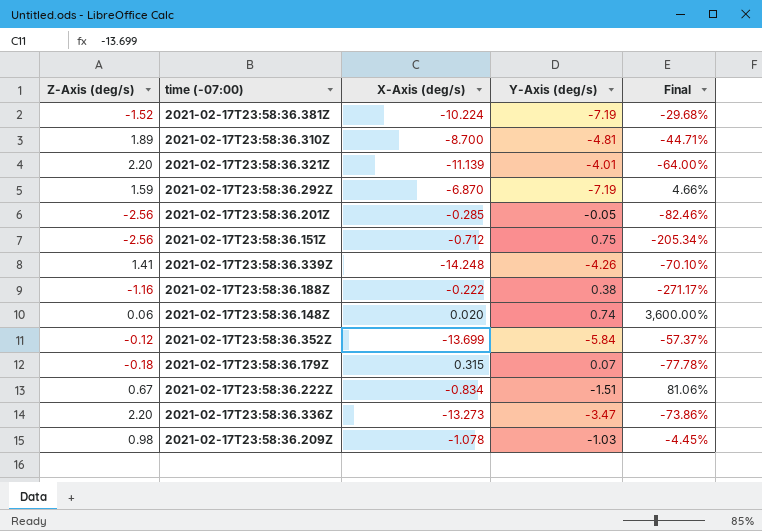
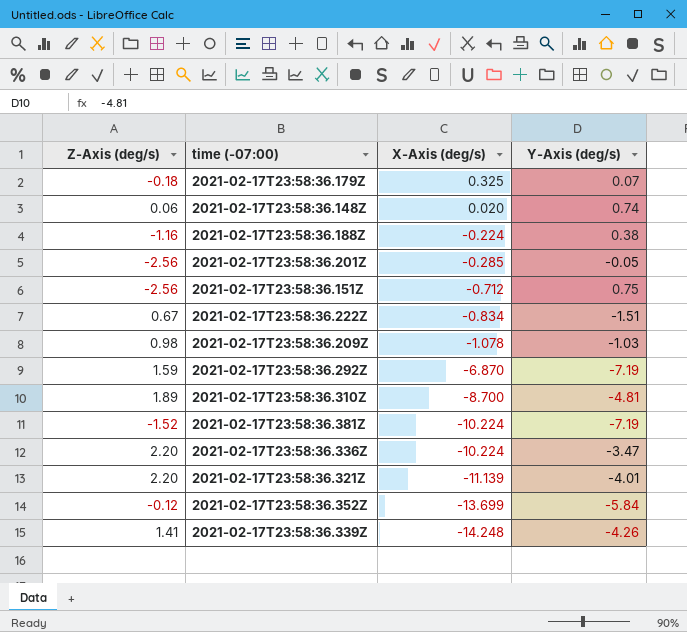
row order: none -> X-Axis (deg/s) descending
column Final | formula: ([Y-Axis (deg/s)] - [X-Axis (deg/s)]) / [X-Axis (deg/s)] -> none
2021-02-17T23:58:36.179Z | X-Axis (deg/s): 0.315 -> 0.325
2021-02-17T23:58:36.188Z | X-Axis (deg/s): -0.222 -> -0.224
2021-02-17T23:58:36.336Z | X-Axis (deg/s): -13.273 -> -10.224

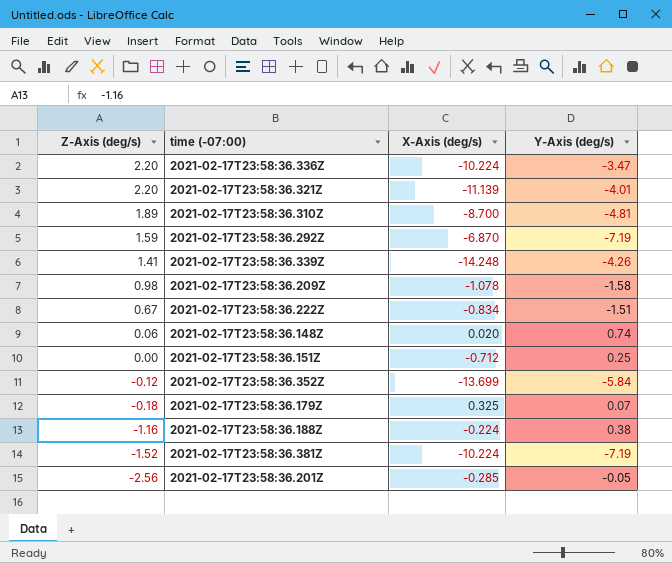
row order: X-Axis (deg/s) descending -> Z-Axis (deg/s) descending
2021-02-17T23:58:36.209Z | Y-Axis (deg/s): -1.03 -> -1.58
2021-02-17T23:58:36.151Z | Z-Axis (deg/s): -2.56 -> 0.00
2021-02-17T23:58:36.151Z | Y-Axis (deg/s): 0.75 -> 0.25

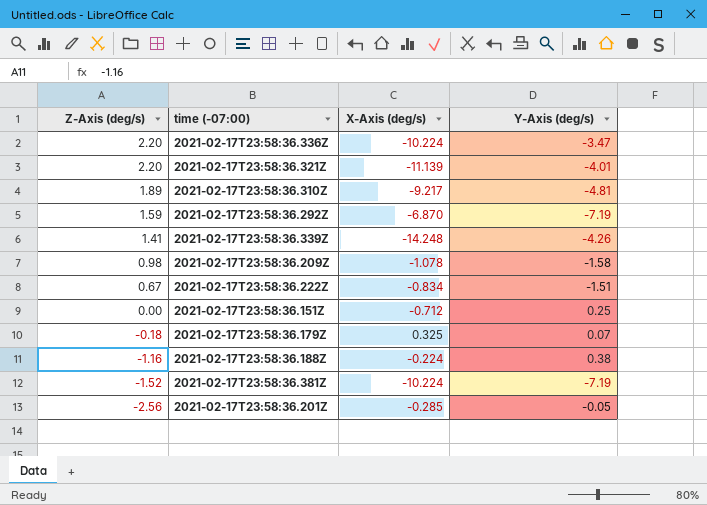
row 2021-02-17T23:58:36.148Z: 0.06 | 0.020 | 0.74 -> none
row 2021-02-17T23:58:36.352Z: -0.12 | -13.699 | -5.84 -> none
2021-02-17T23:58:36.310Z | X-Axis (deg/s): -8.700 -> -9.217

